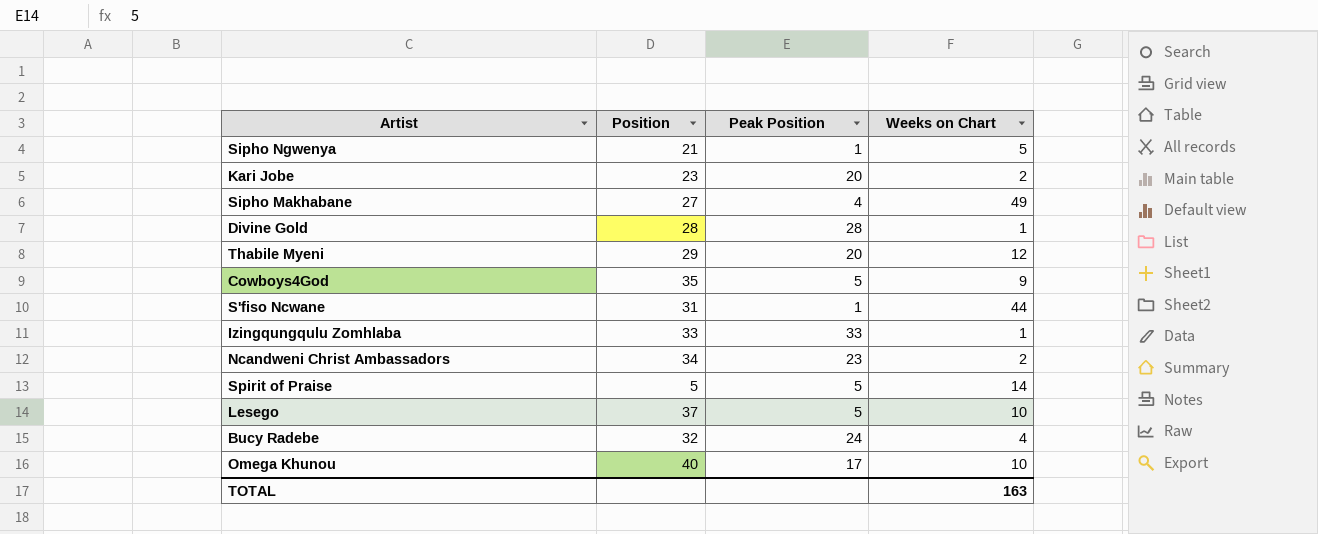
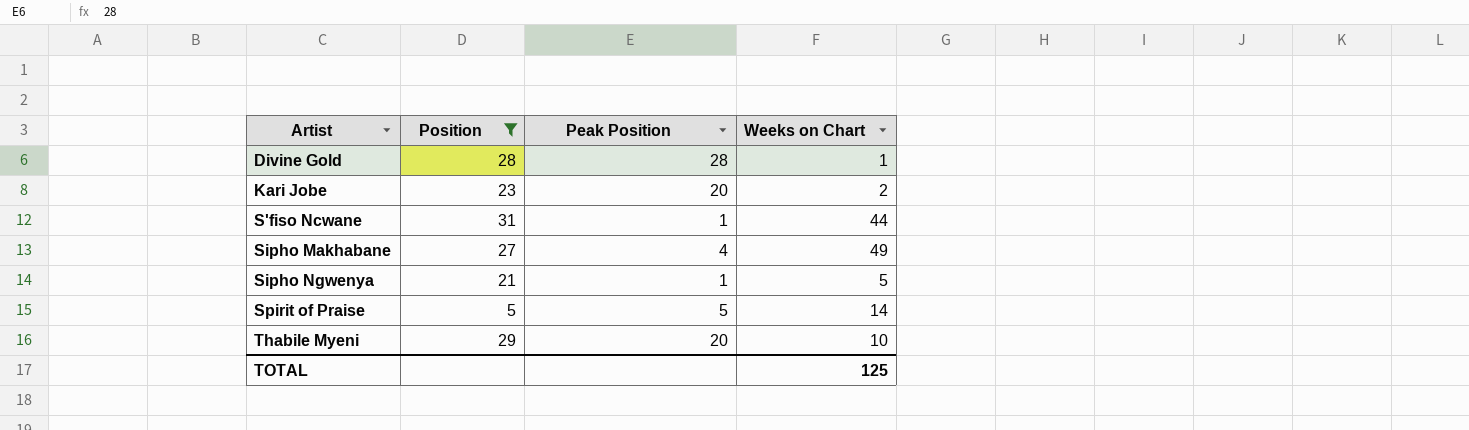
filter: none -> Position <= 31
row order: none -> Artist ascending
Thabile Myeni | Weeks on Chart: 12 -> 10
TOTAL | Weeks on Chart: 163 -> 125

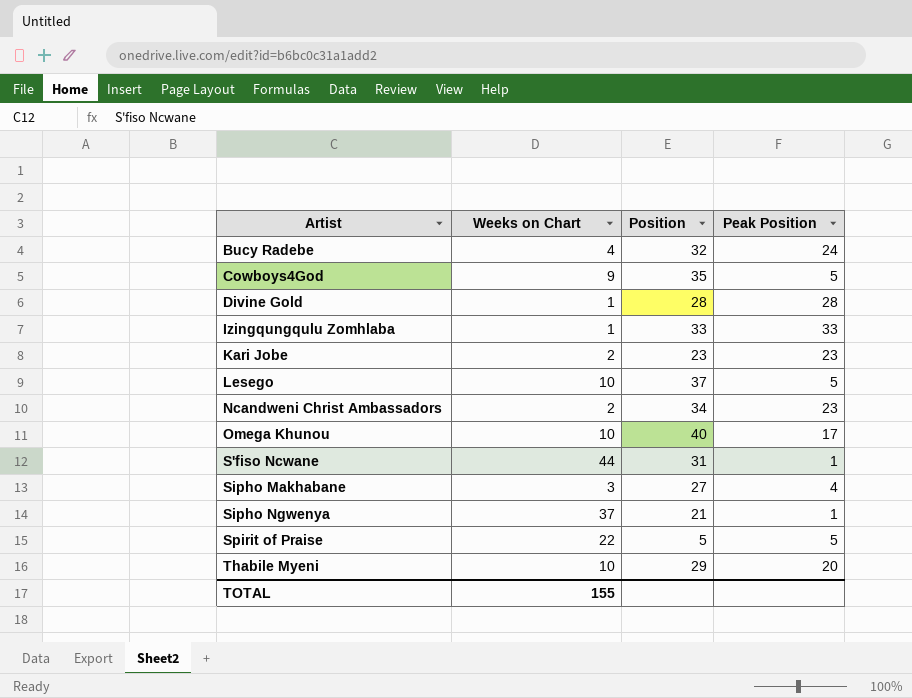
filter: Position <= 31 -> none
column Weeks on Chart | position: 4 -> 2
Kari Jobe | Peak Position: 20 -> 23
Sipho Makhabane | Weeks on Chart: 49 -> 3
Sipho Ngwenya | Weeks on Chart: 5 -> 37
Spirit of Praise | Weeks on Chart: 14 -> 22
TOTAL | Weeks on Chart: 125 -> 155

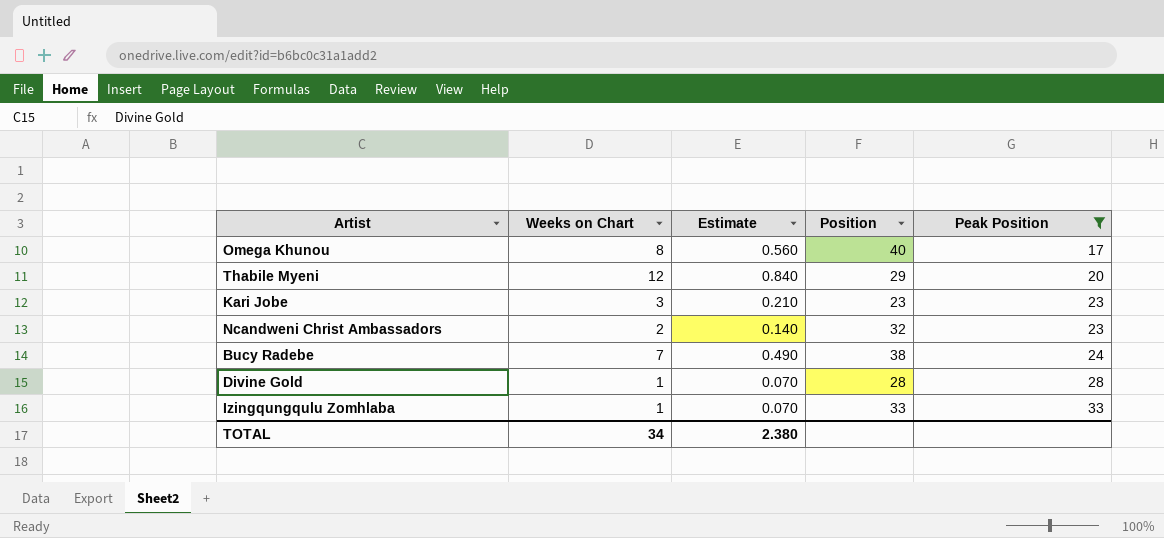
filter: none -> Peak Position >= 17
row order: Artist ascending -> Peak Position ascending
column Estimate | formula: none -> [Weeks on Chart] * 0.07
Omega Khunou | Weeks on Chart: 10 -> 8
Thabile Myeni | Weeks on Chart: 10 -> 12
Kari Jobe | Weeks on Chart: 2 -> 3
Ncandweni Christ Ambassadors | Position: 34 -> 32
Bucy Radebe | Weeks on Chart: 4 -> 7
Bucy Radebe | Position: 32 -> 38
TOTAL | Weeks on Chart: 155 -> 34

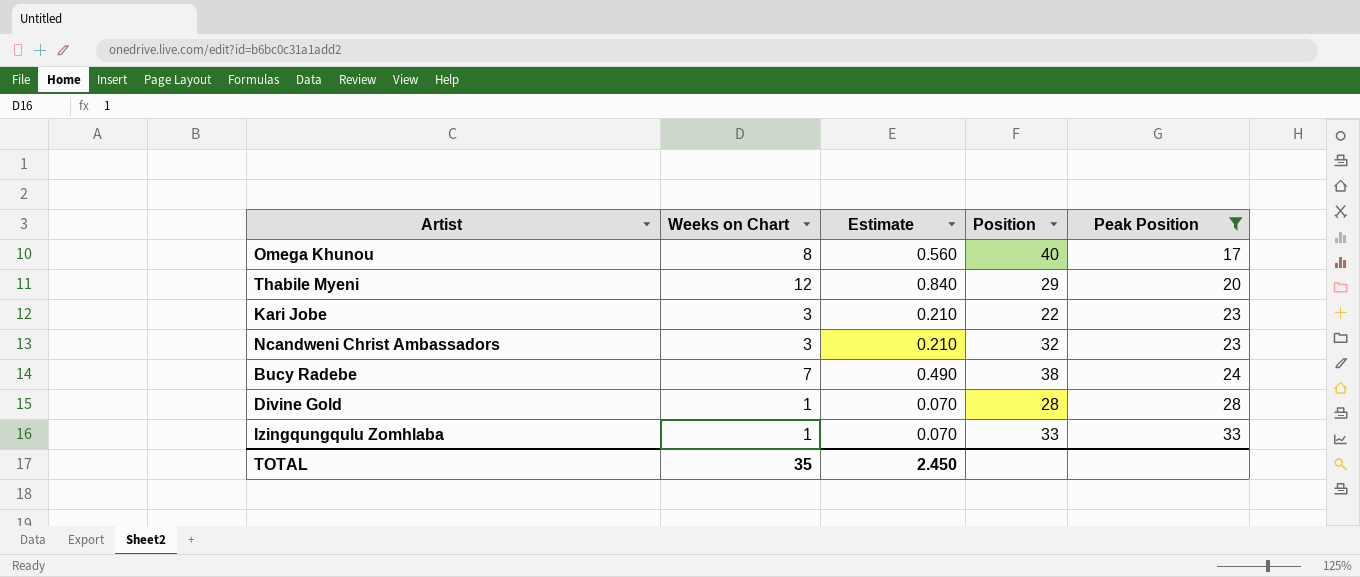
Kari Jobe | Position: 23 -> 22
Ncandweni Christ Ambassadors | Weeks on Chart: 2 -> 3
Ncandweni Christ Ambassadors | Estimate: 0.140 -> 0.210
TOTAL | Weeks on Chart: 34 -> 35
TOTAL | Estimate: 2.380 -> 2.450

